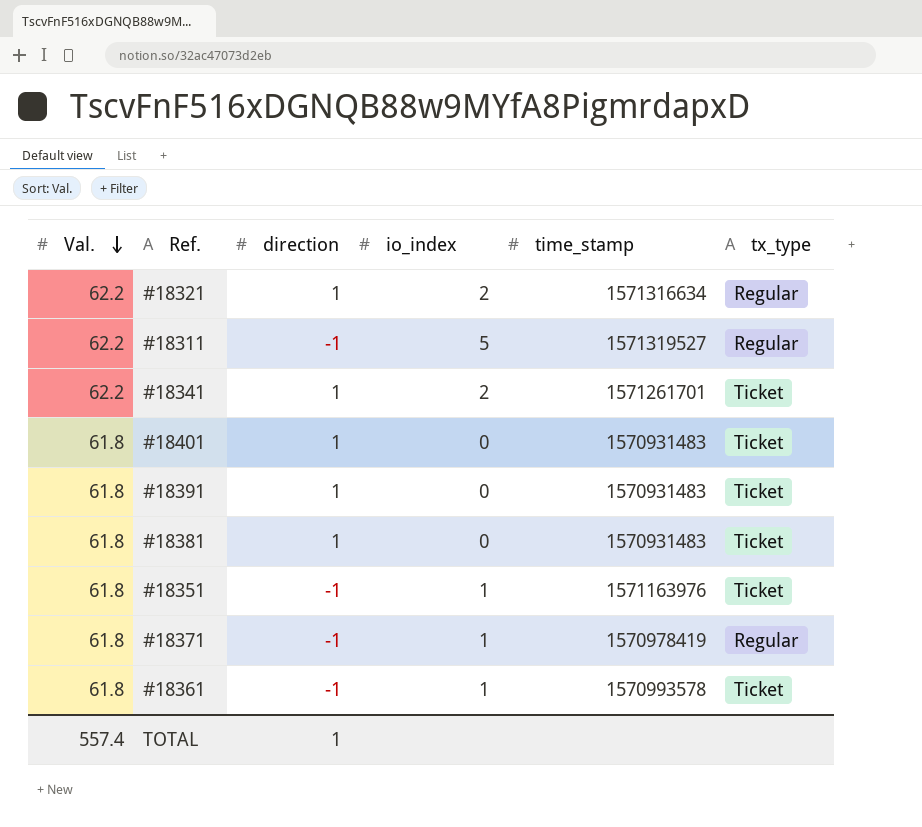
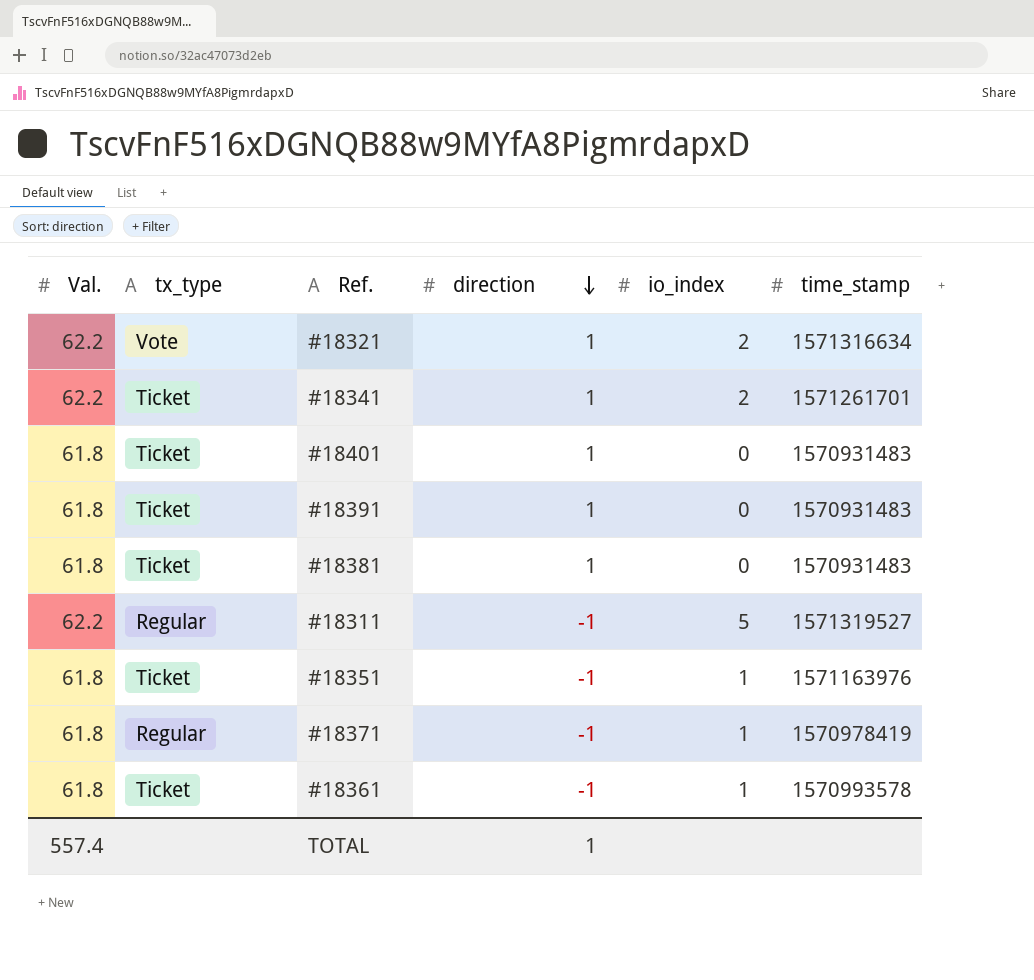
row order: Val. descending -> direction descending
column tx_type | position: 6 -> 2
#18321 | tx_type: Regular -> Vote

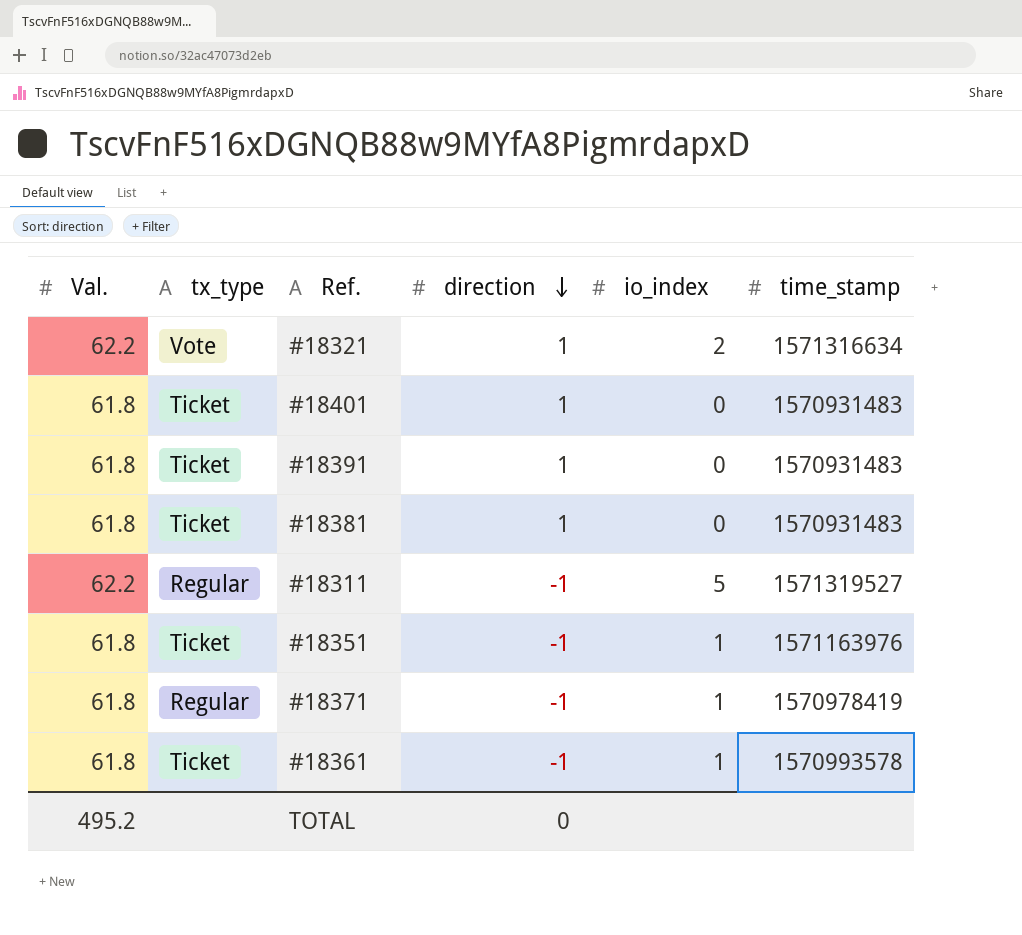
row #18341: 62.2 | Ticket | 1 | 2 | 1571261701 -> none
TOTAL | Val.: 557.4 -> 495.2
TOTAL | direction: 1 -> 0

